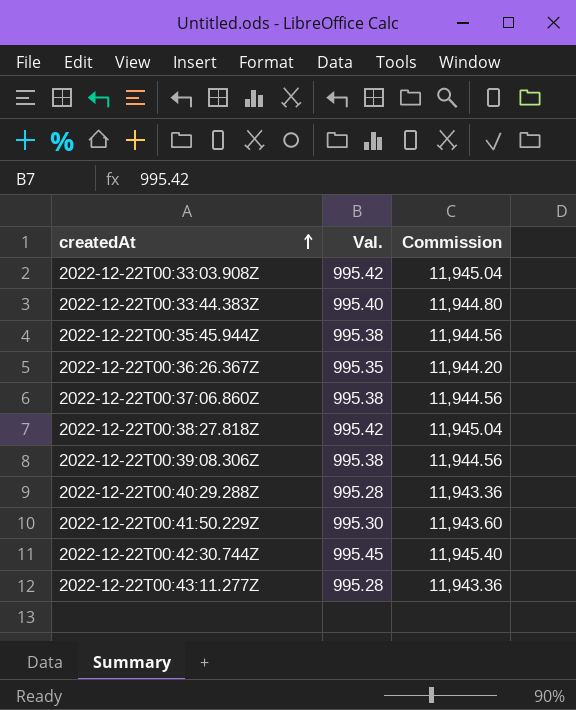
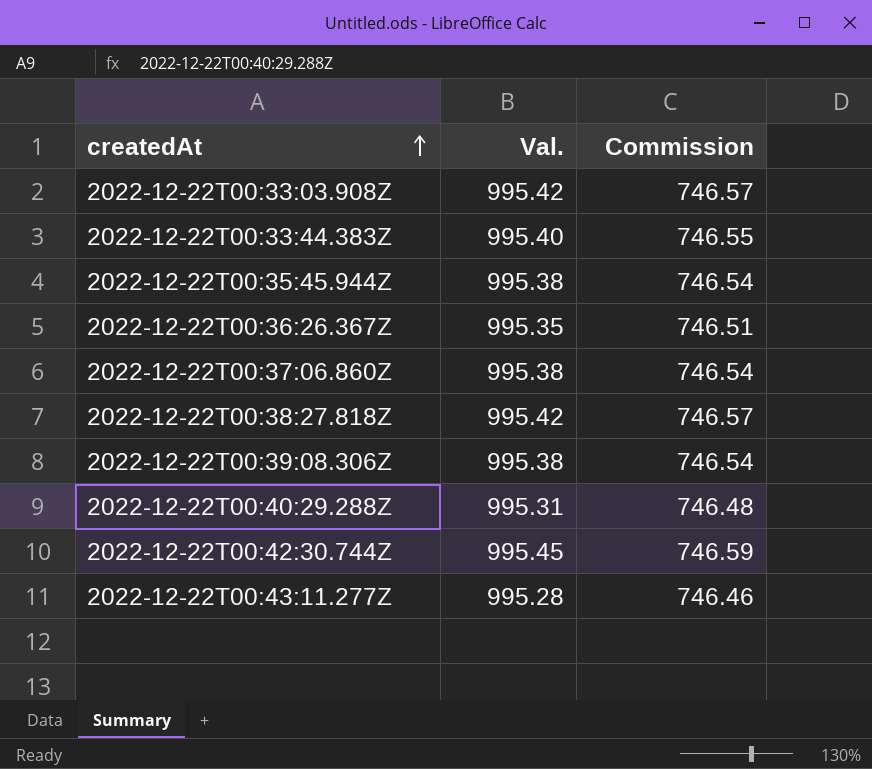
column Commission | formula: [Val.] * 12 -> [Val.] * 0.75
row 2022-12-22T00:41:50.229Z: 995.30 | 11,943.60 -> none
2022-12-22T00:40:29.288Z | Val.: 995.28 -> 995.31

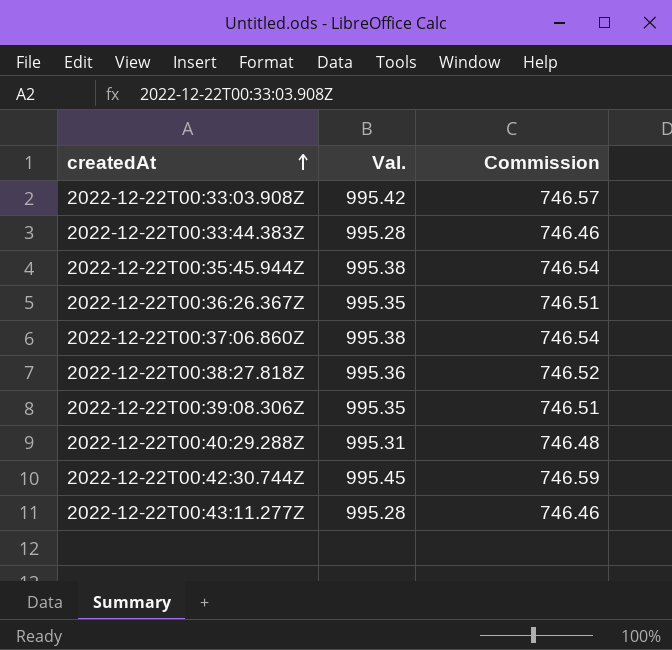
2022-12-22T00:33:44.383Z | Val.: 995.40 -> 995.28
2022-12-22T00:33:44.383Z | Commission: 746.55 -> 746.46
2022-12-22T00:38:27.818Z | Val.: 995.42 -> 995.36
2022-12-22T00:38:27.818Z | Commission: 746.57 -> 746.52
2022-12-22T00:39:08.306Z | Val.: 995.38 -> 995.35
2022-12-22T00:39:08.306Z | Commission: 746.54 -> 746.51

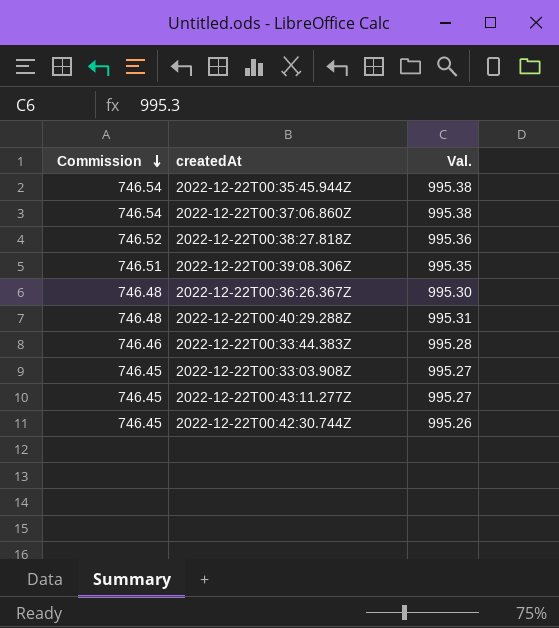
row order: createdAt ascending -> Commission descending
column Commission | position: 3 -> 1
2022-12-22T00:36:26.367Z | Commission: 746.51 -> 746.48
2022-12-22T00:36:26.367Z | Val.: 995.35 -> 995.30
2022-12-22T00:33:03.908Z | Commission: 746.57 -> 746.45
2022-12-22T00:33:03.908Z | Val.: 995.42 -> 995.27
2022-12-22T00:43:11.277Z | Commission: 746.46 -> 746.45
2022-12-22T00:43:11.277Z | Val.: 995.28 -> 995.27
2022-12-22T00:42:30.744Z | Commission: 746.59 -> 746.45
2022-12-22T00:42:30.744Z | Val.: 995.45 -> 995.26

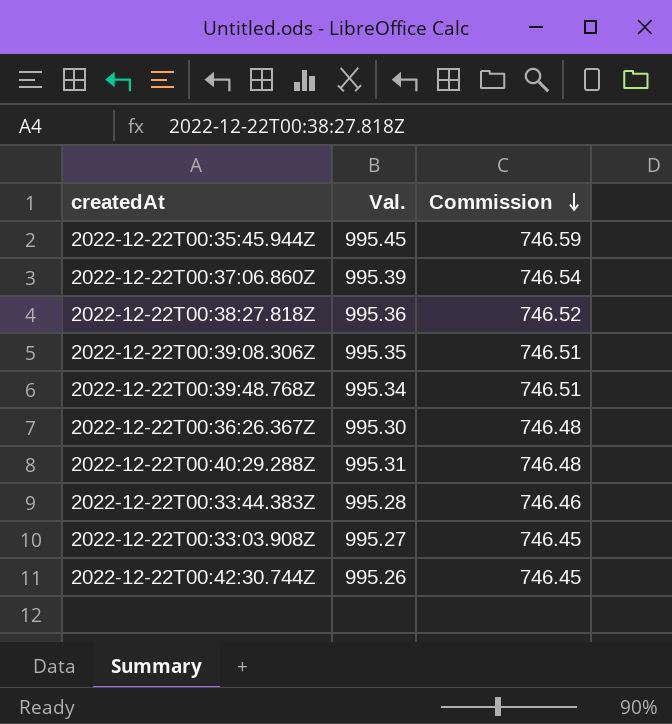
column Commission | position: 1 -> 3
row 2022-12-22T00:43:11.277Z: 746.45 | 995.27 -> none
2022-12-22T00:35:45.944Z | Val.: 995.38 -> 995.45
2022-12-22T00:35:45.944Z | Commission: 746.54 -> 746.59
2022-12-22T00:37:06.860Z | Val.: 995.38 -> 995.39
row 2022-12-22T00:39:48.768Z: none -> 995.34 | 746.51

